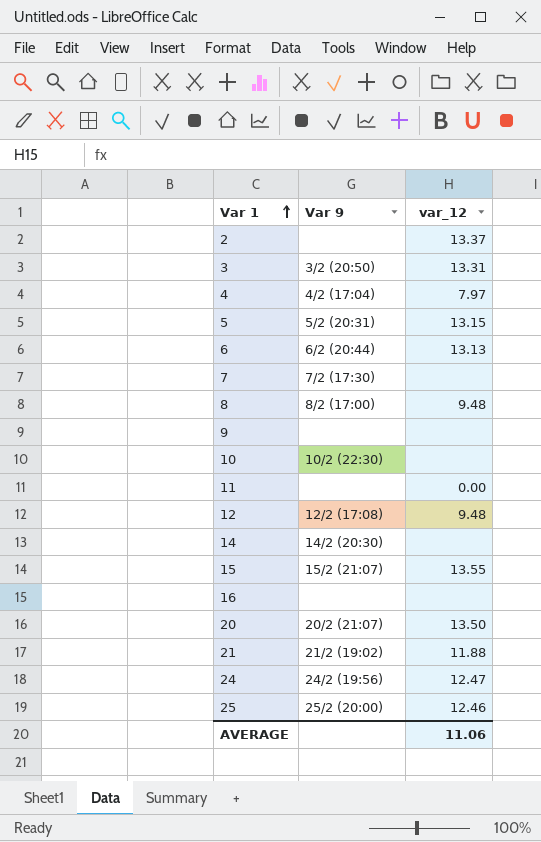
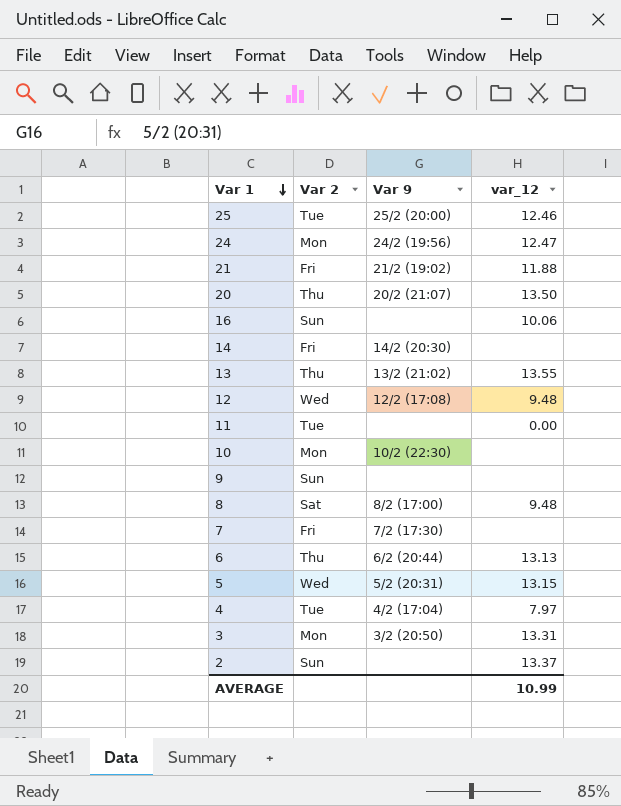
row order: Var 1 ascending -> Var 1 descending
column Var 2 | position: none -> 2
row 15: 15/2 (21:07) | 13.55 -> none
16 | var_12: none -> 10.06
row 13: none -> Thu | 13/2 (21:02) | 13.55
AVERAGE | var_12: 11.06 -> 10.99

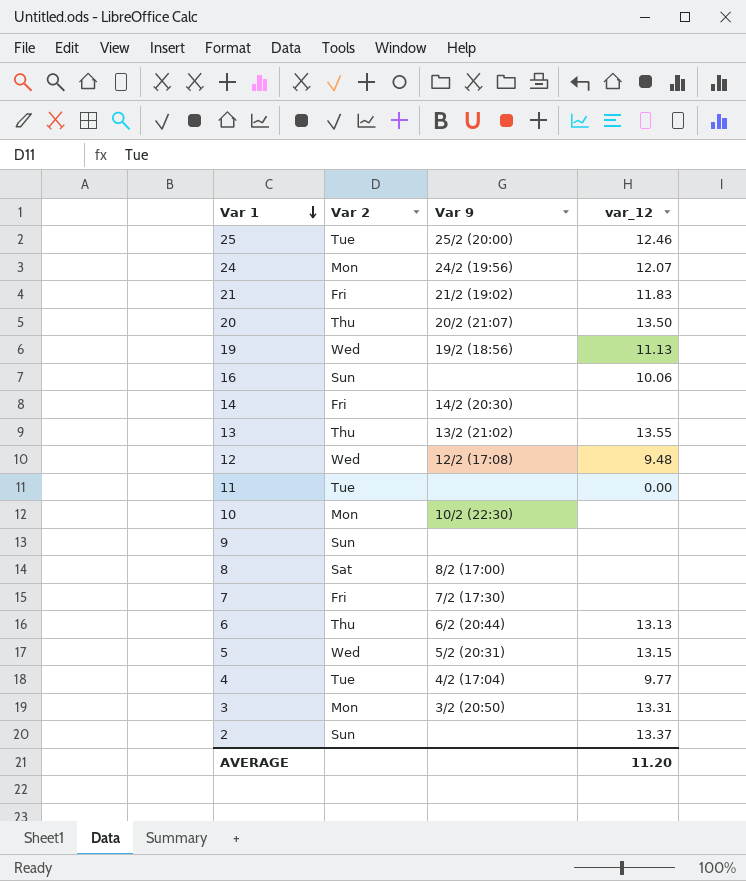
24 | var_12: 12.47 -> 12.07
21 | var_12: 11.88 -> 11.83
row 19: none -> Wed | 19/2 (18:56) | 11.13
8 | var_12: 9.48 -> none
4 | var_12: 7.97 -> 9.77
AVERAGE | var_12: 10.99 -> 11.20

